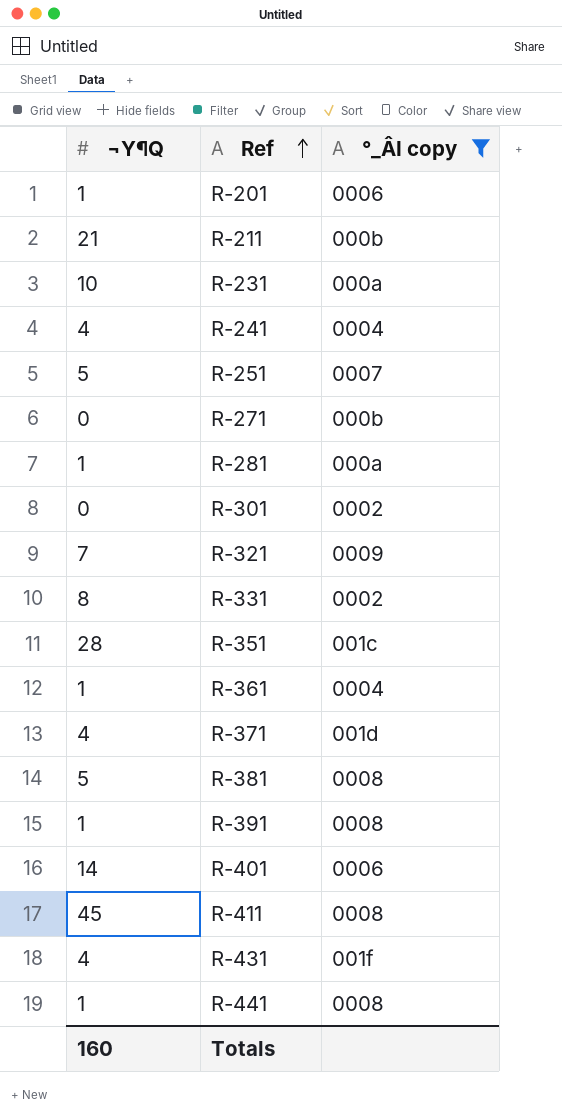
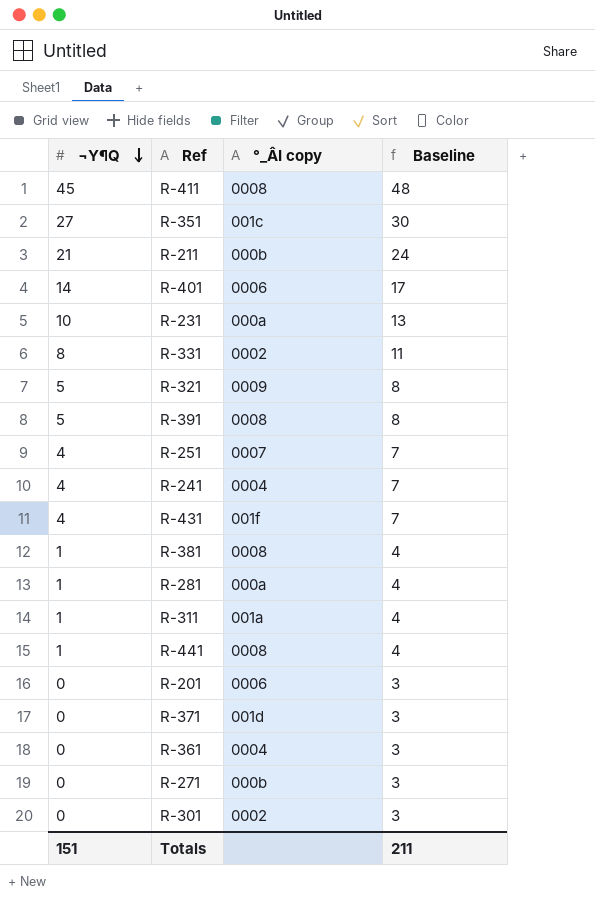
filter: °_ÂI copy != 001a -> none
row order: Ref ascending -> ¬Y¶Q descending
column Baseline | formula: none -> [¬Y¶Q] + 3
R-351 | ¬Y¶Q: 28 -> 27
R-321 | ¬Y¶Q: 7 -> 5
R-391 | ¬Y¶Q: 1 -> 5
R-251 | ¬Y¶Q: 5 -> 4
R-381 | ¬Y¶Q: 5 -> 1
R-201 | ¬Y¶Q: 1 -> 0
R-371 | ¬Y¶Q: 4 -> 0
R-361 | ¬Y¶Q: 1 -> 0
Totals | ¬Y¶Q: 160 -> 151

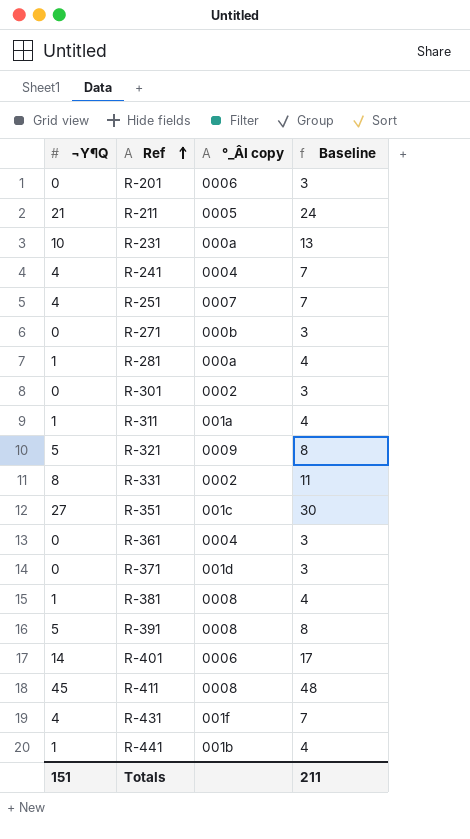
row order: ¬Y¶Q descending -> Ref ascending
R-211 | °_ÂI copy: 000b -> 0005
R-441 | °_ÂI copy: 0008 -> 001b

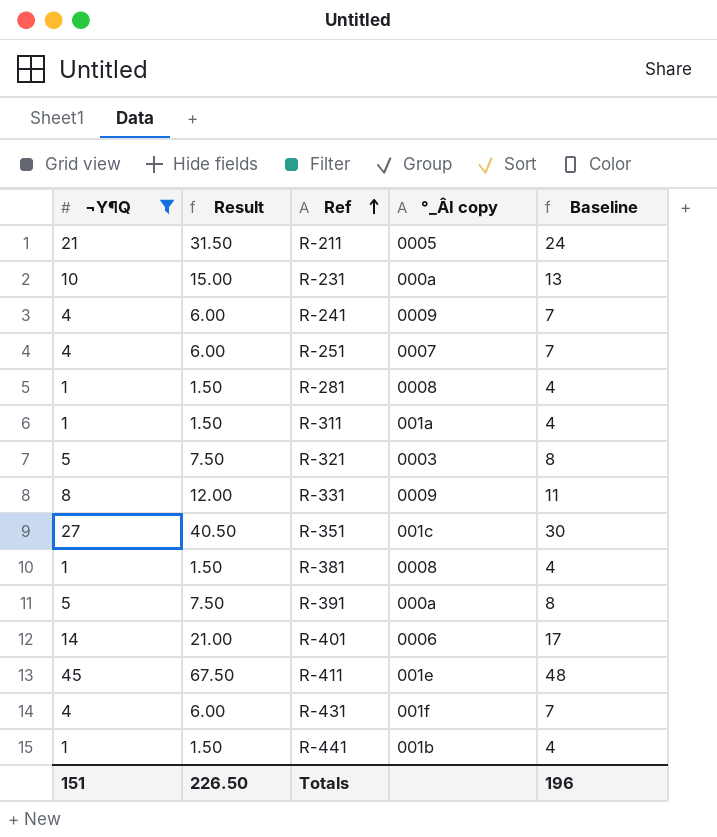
filter: none -> ¬Y¶Q != 0
column Result | formula: none -> [¬Y¶Q] * 1.5
R-241 | °_ÂI copy: 0004 -> 0009
R-281 | °_ÂI copy: 000a -> 0008
R-321 | °_ÂI copy: 0009 -> 0003
R-331 | °_ÂI copy: 0002 -> 0009
R-391 | °_ÂI copy: 0008 -> 000a
R-411 | °_ÂI copy: 0008 -> 001e
Totals | Baseline: 211 -> 196

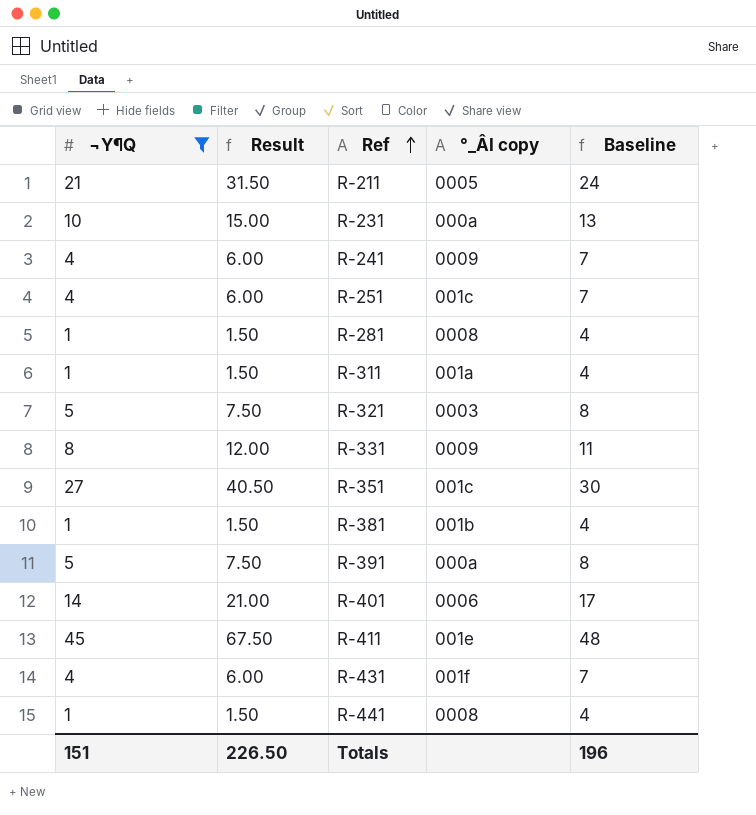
R-251 | °_ÂI copy: 0007 -> 001c
R-381 | °_ÂI copy: 0008 -> 001b
R-441 | °_ÂI copy: 001b -> 0008

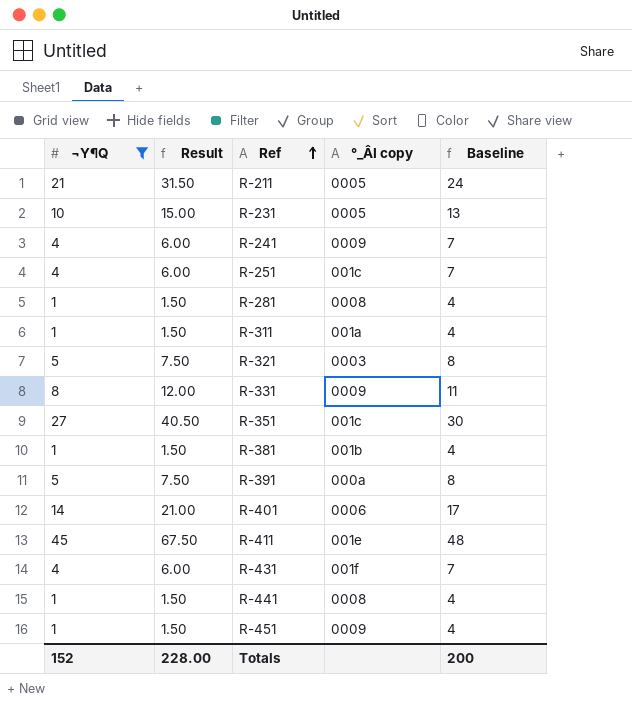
R-231 | °_ÂI copy: 000a -> 0005
row R-451: none -> 1 | 1.50 | 0009 | 4
Totals | ¬Y¶Q: 151 -> 152
Totals | Result: 226.50 -> 228.00
Totals | Baseline: 196 -> 200

